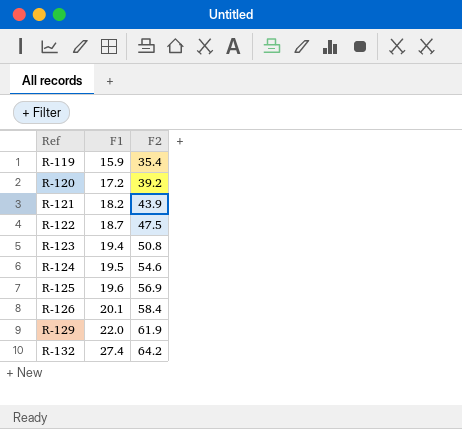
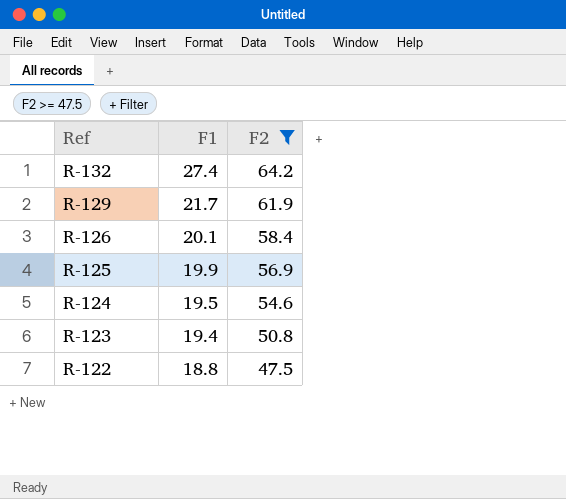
filter: none -> F2 >= 47.5
row order: Ref ascending -> Ref descending
R-129 | F1: 22.0 -> 21.7
R-125 | F1: 19.6 -> 19.9
R-122 | F1: 18.7 -> 18.8

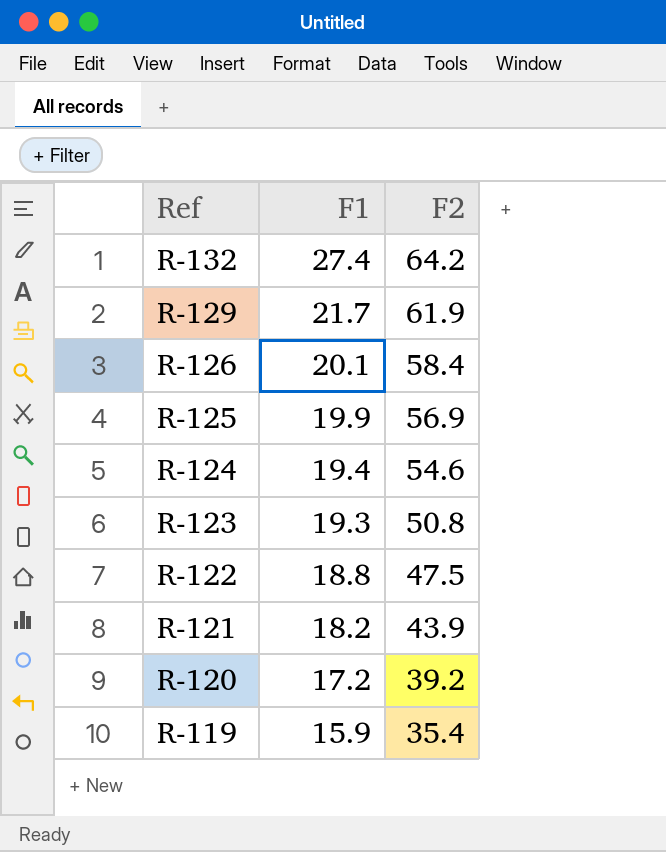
filter: F2 >= 47.5 -> none
R-124 | F1: 19.5 -> 19.4
R-123 | F1: 19.4 -> 19.3

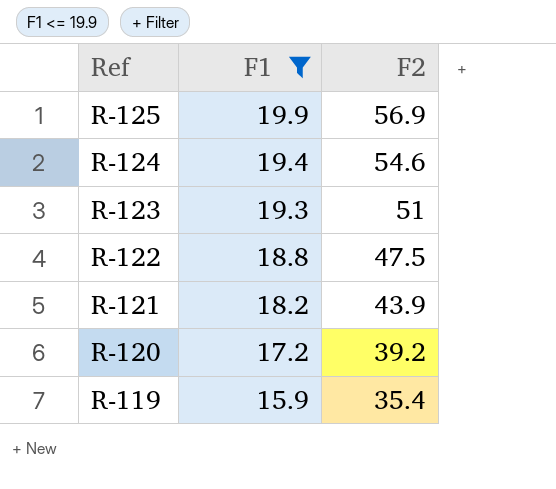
filter: none -> F1 <= 19.9
R-123 | F2: 50.8 -> 51

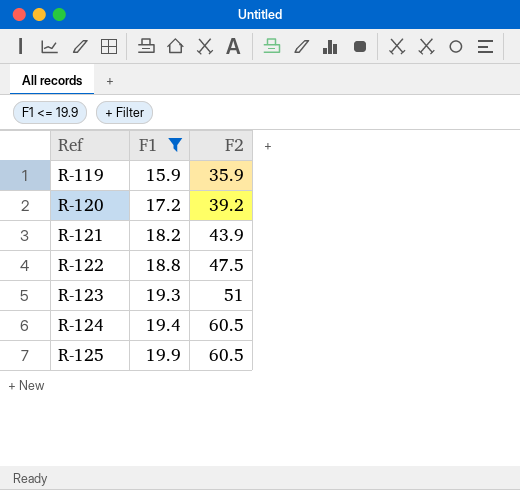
row order: Ref descending -> Ref ascending
R-119 | F2: 35.4 -> 35.9
R-124 | F2: 54.6 -> 60.5
R-125 | F2: 56.9 -> 60.5

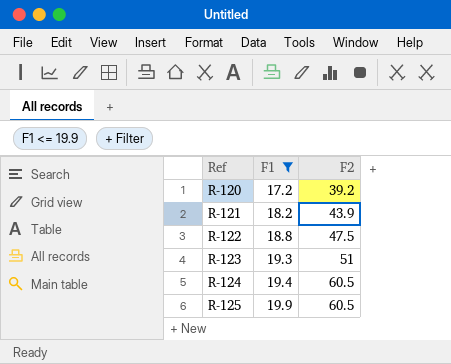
row R-119: 15.9 | 35.9 -> none

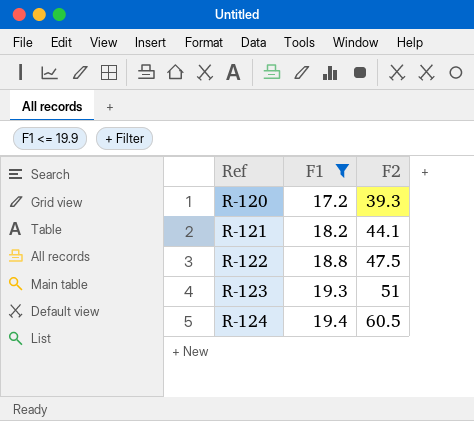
row R-125: 19.9 | 60.5 -> none
R-120 | F2: 39.2 -> 39.3
R-121 | F2: 43.9 -> 44.1

